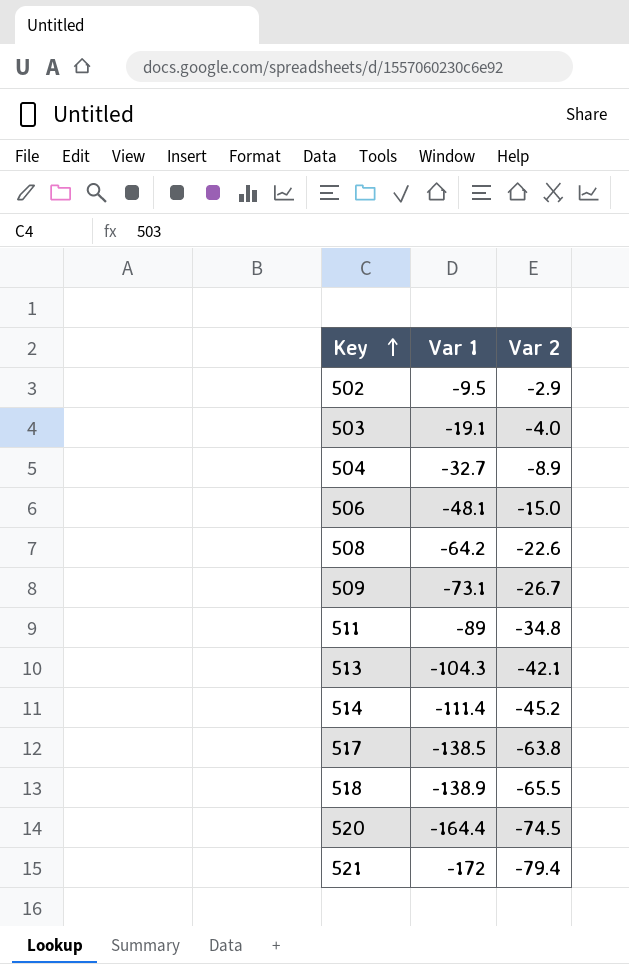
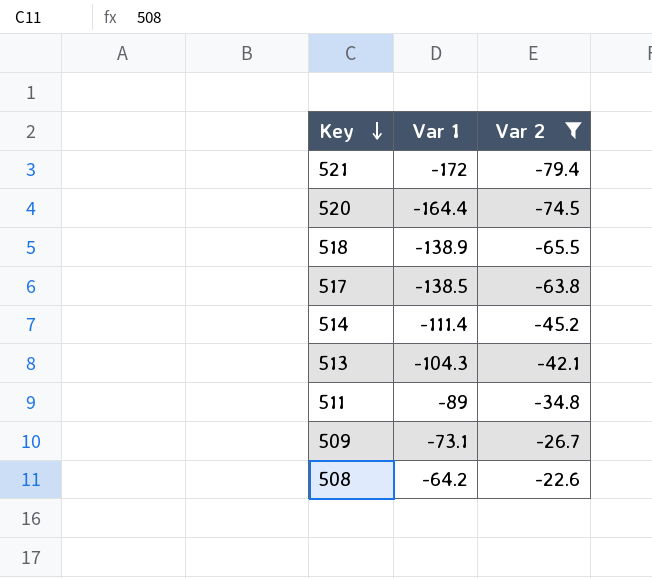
filter: none -> Var 2 <= -22.6
row order: Key ascending -> Key descending

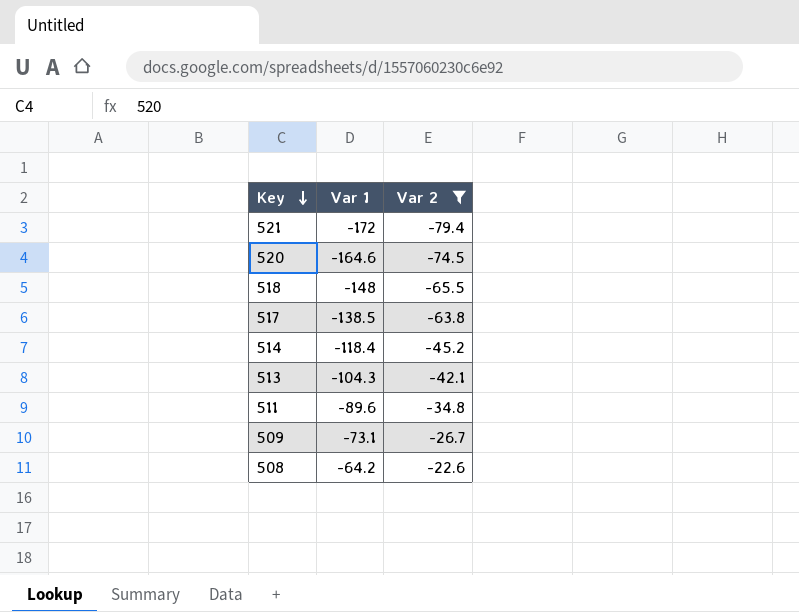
520 | Var 1: -164.4 -> -164.6
518 | Var 1: -138.9 -> -148
514 | Var 1: -111.4 -> -118.4
511 | Var 1: -89 -> -89.6

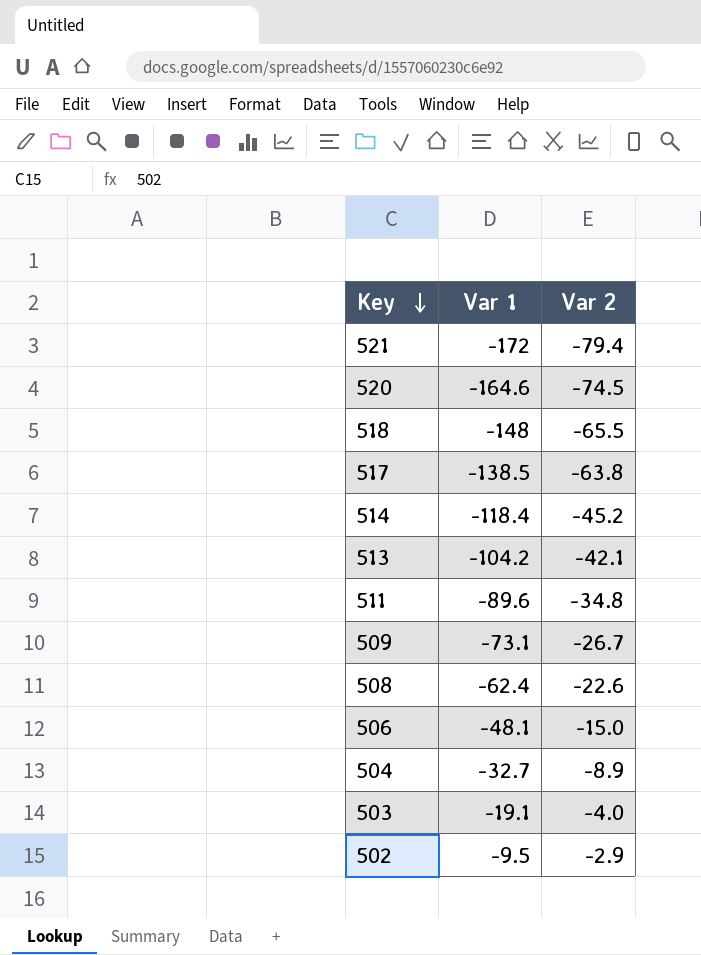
filter: Var 2 <= -22.6 -> none
513 | Var 1: -104.3 -> -104.2
508 | Var 1: -64.2 -> -62.4

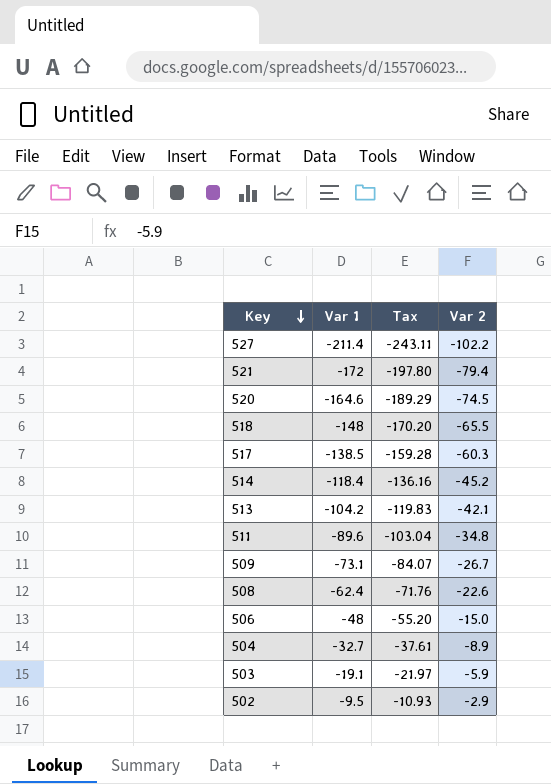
column Tax | formula: none -> [Var 1] * 1.15
row 527: none -> -211.4 | -243.11 | -102.2
517 | Var 2: -63.8 -> -60.3
506 | Var 1: -48.1 -> -48
503 | Var 2: -4.0 -> -5.9

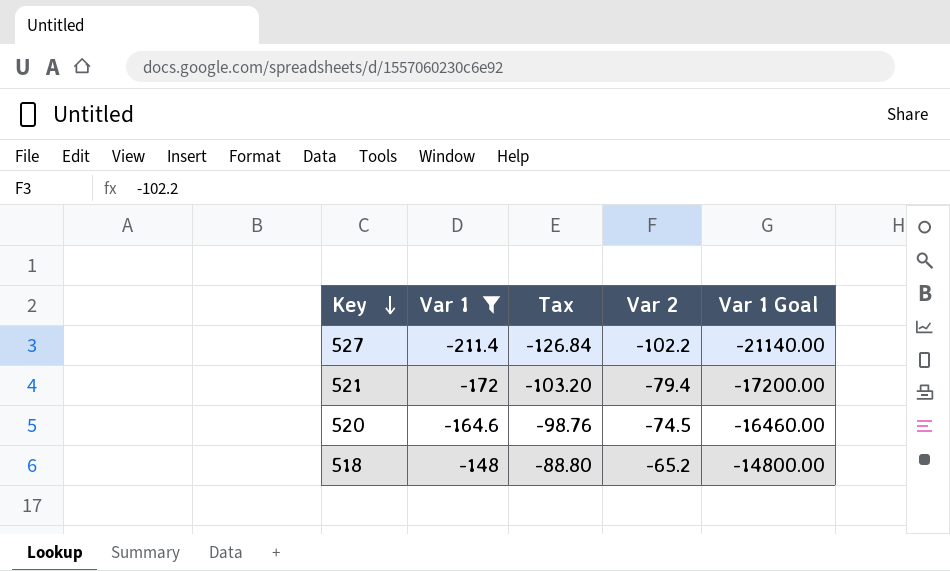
filter: none -> Var 1 <= -148
column Tax | formula: [Var 1] * 1.15 -> [Var 1] * 0.6
column Var 1 Goal | formula: none -> [Var 1] * 100
518 | Var 2: -65.5 -> -65.2

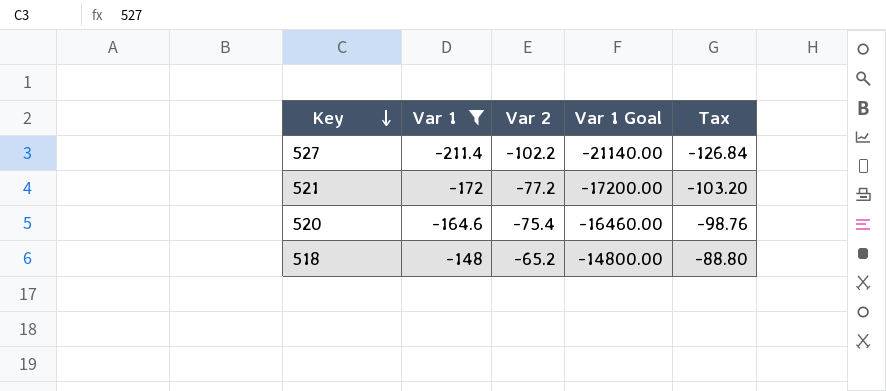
column Tax | position: 3 -> 5
521 | Var 2: -79.4 -> -77.2
520 | Var 2: -74.5 -> -75.4

